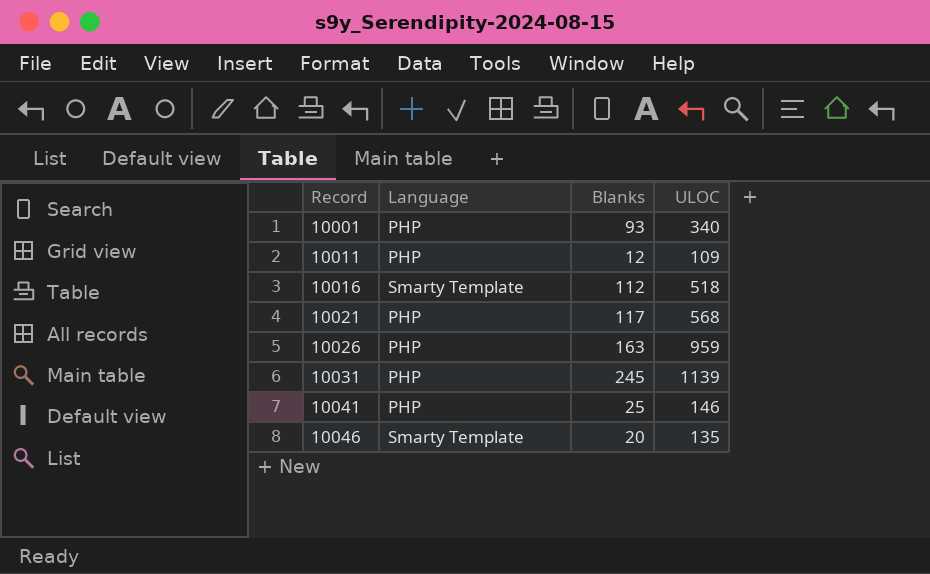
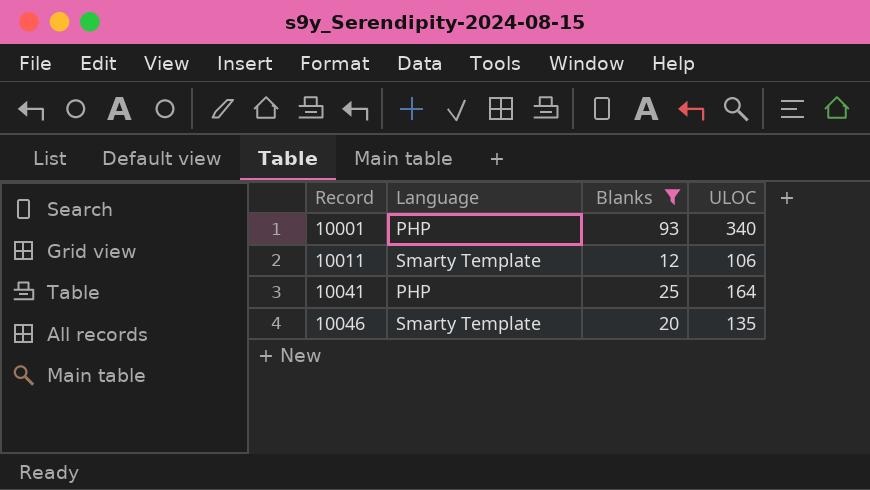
filter: none -> Blanks <= 93
10011 | Language: PHP -> Smarty Template
10011 | ULOC: 109 -> 106
10041 | ULOC: 146 -> 164

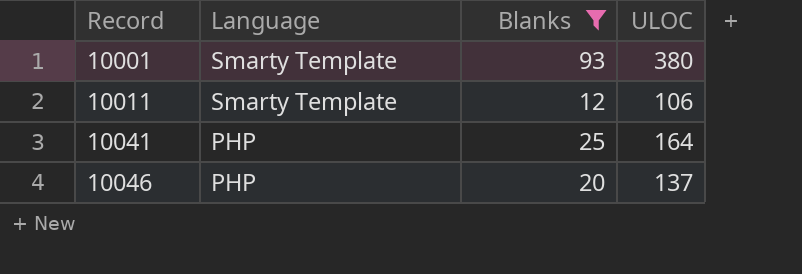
10001 | Language: PHP -> Smarty Template
10001 | ULOC: 340 -> 380
10046 | Language: Smarty Template -> PHP
10046 | ULOC: 135 -> 137

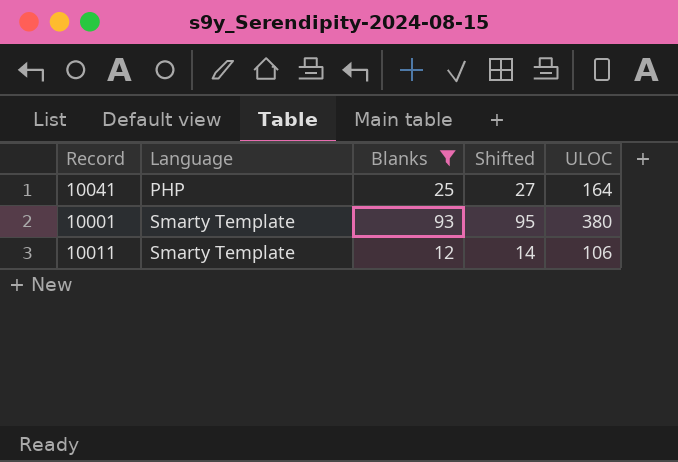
row order: Record ascending -> Language ascending
column Shifted | formula: none -> [Blanks] + 2
row 10046: PHP | 20 | 137 -> none

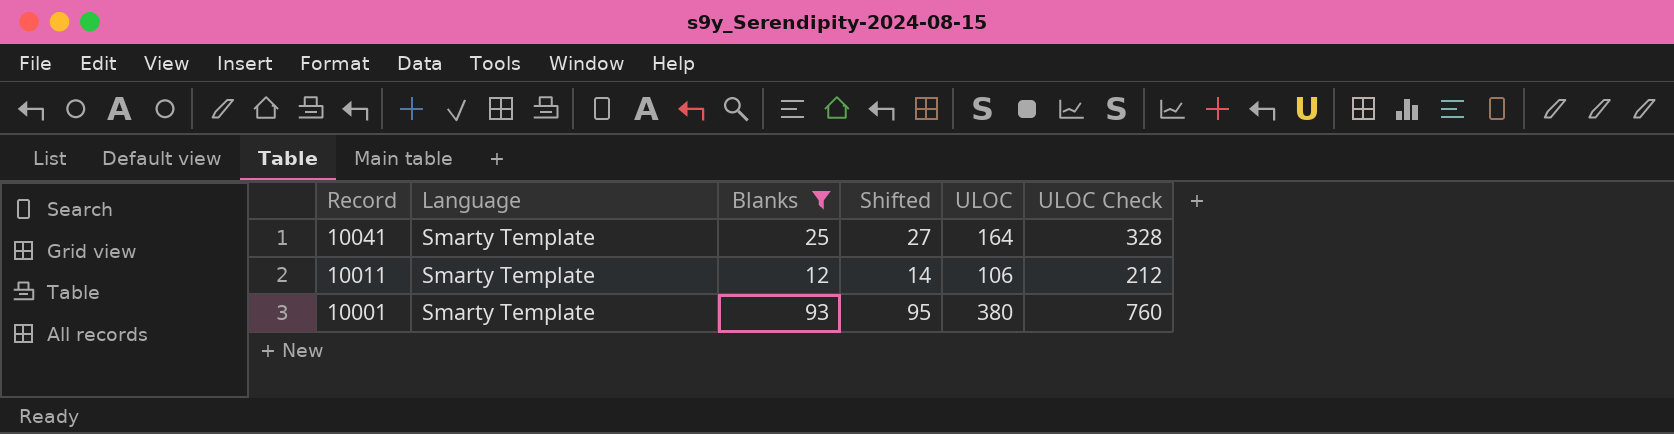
row order: Language ascending -> Record descending
column ULOC Check | formula: none -> [ULOC] * 2
10041 | Language: PHP -> Smarty Template

